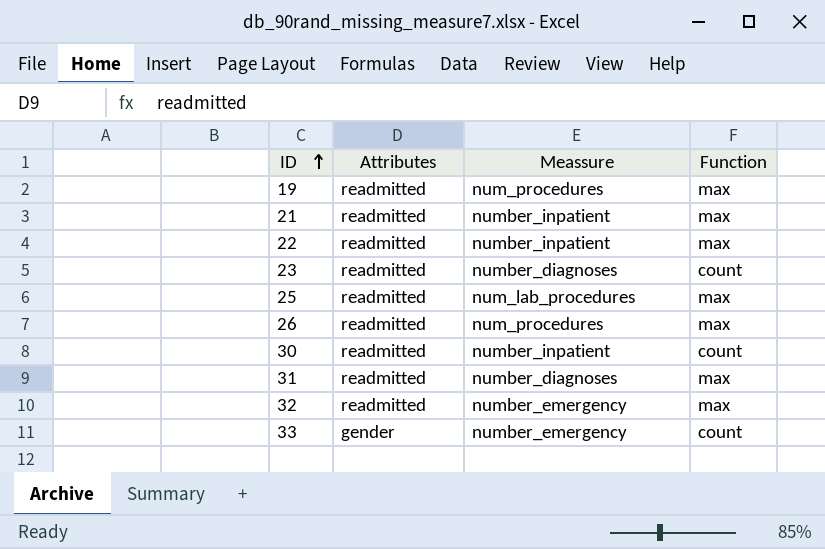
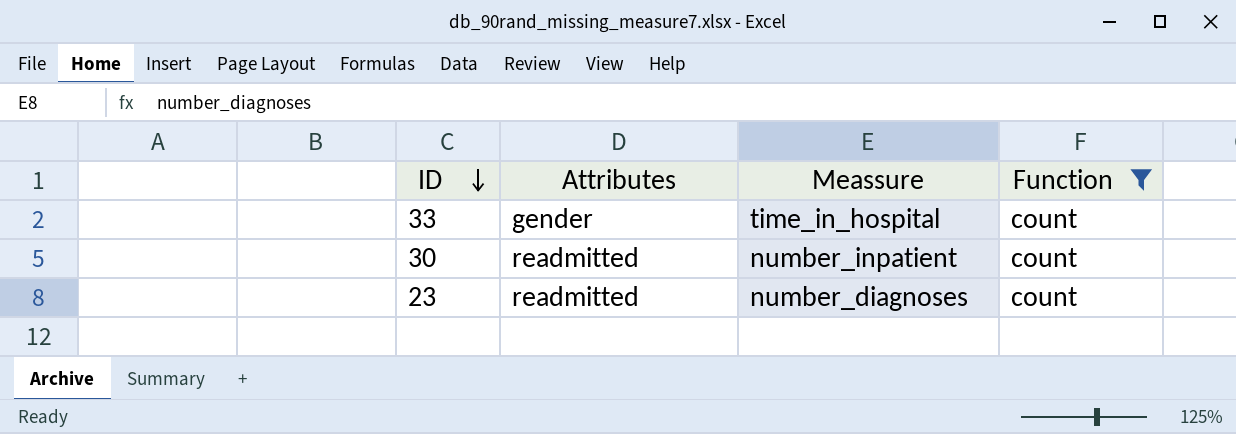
filter: none -> Function = count
row order: ID ascending -> ID descending
33 | Meassure: number_emergency -> time_in_hospital

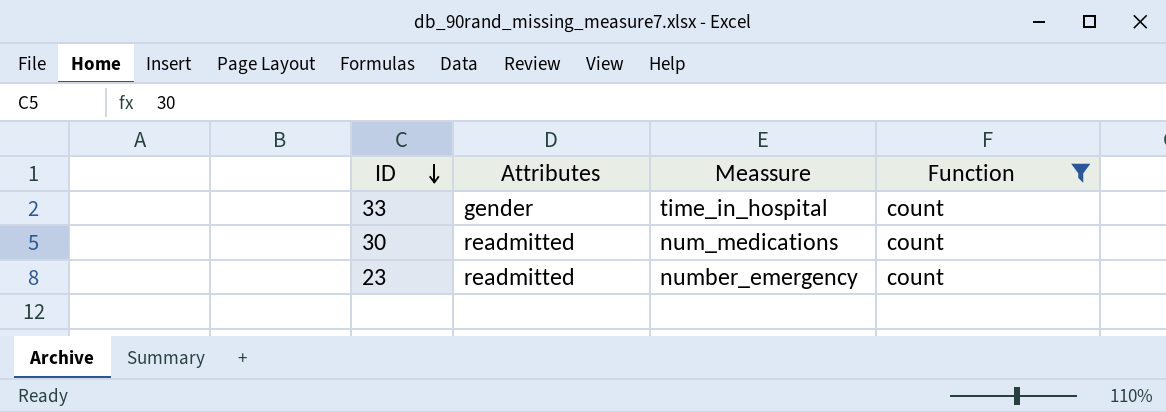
30 | Meassure: number_inpatient -> num_medications
23 | Meassure: number_diagnoses -> number_emergency

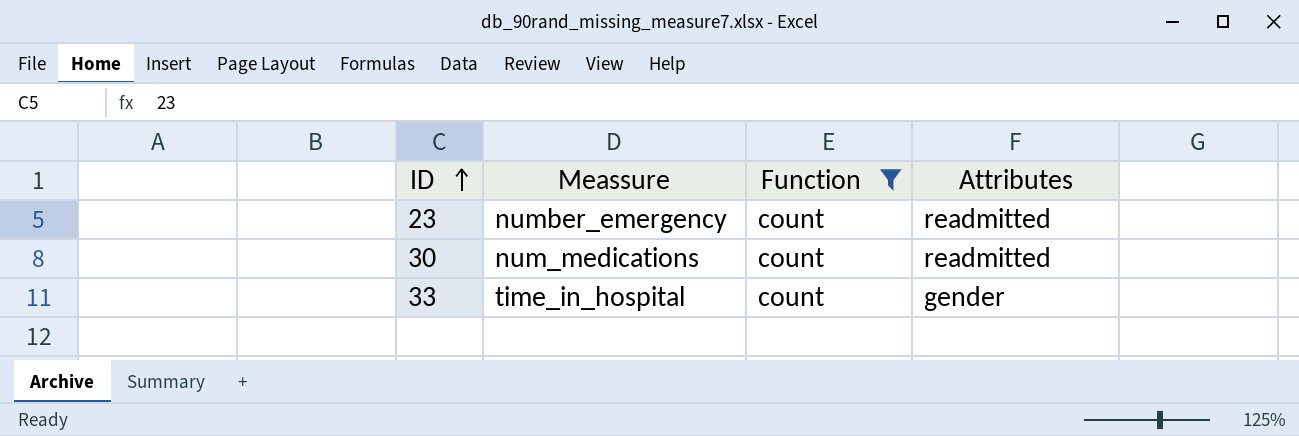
row order: ID descending -> ID ascending
column Attributes | position: 2 -> 4

